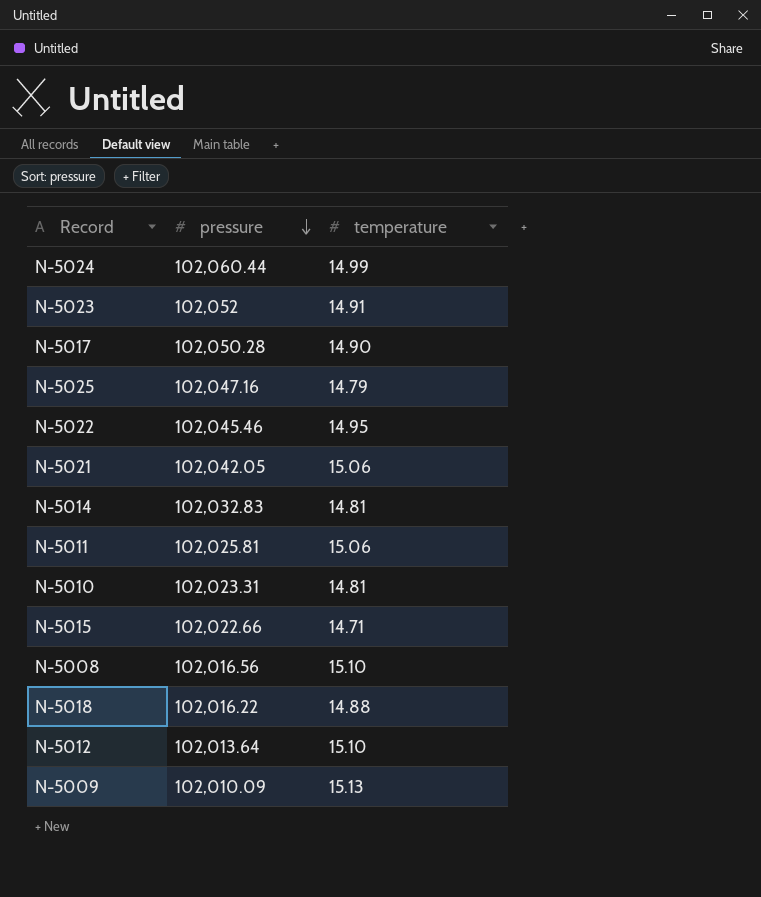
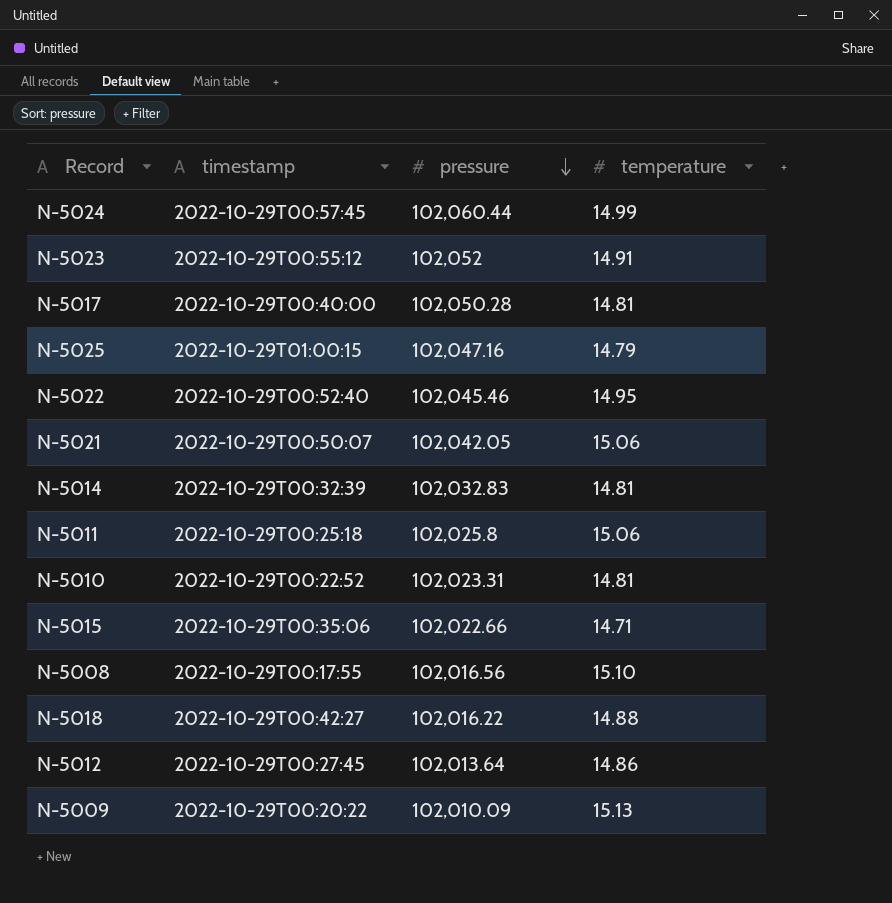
column timestamp | position: none -> 2
N-5017 | temperature: 14.90 -> 14.81
N-5011 | pressure: 102,025.81 -> 102,025.8
N-5012 | temperature: 15.10 -> 14.86

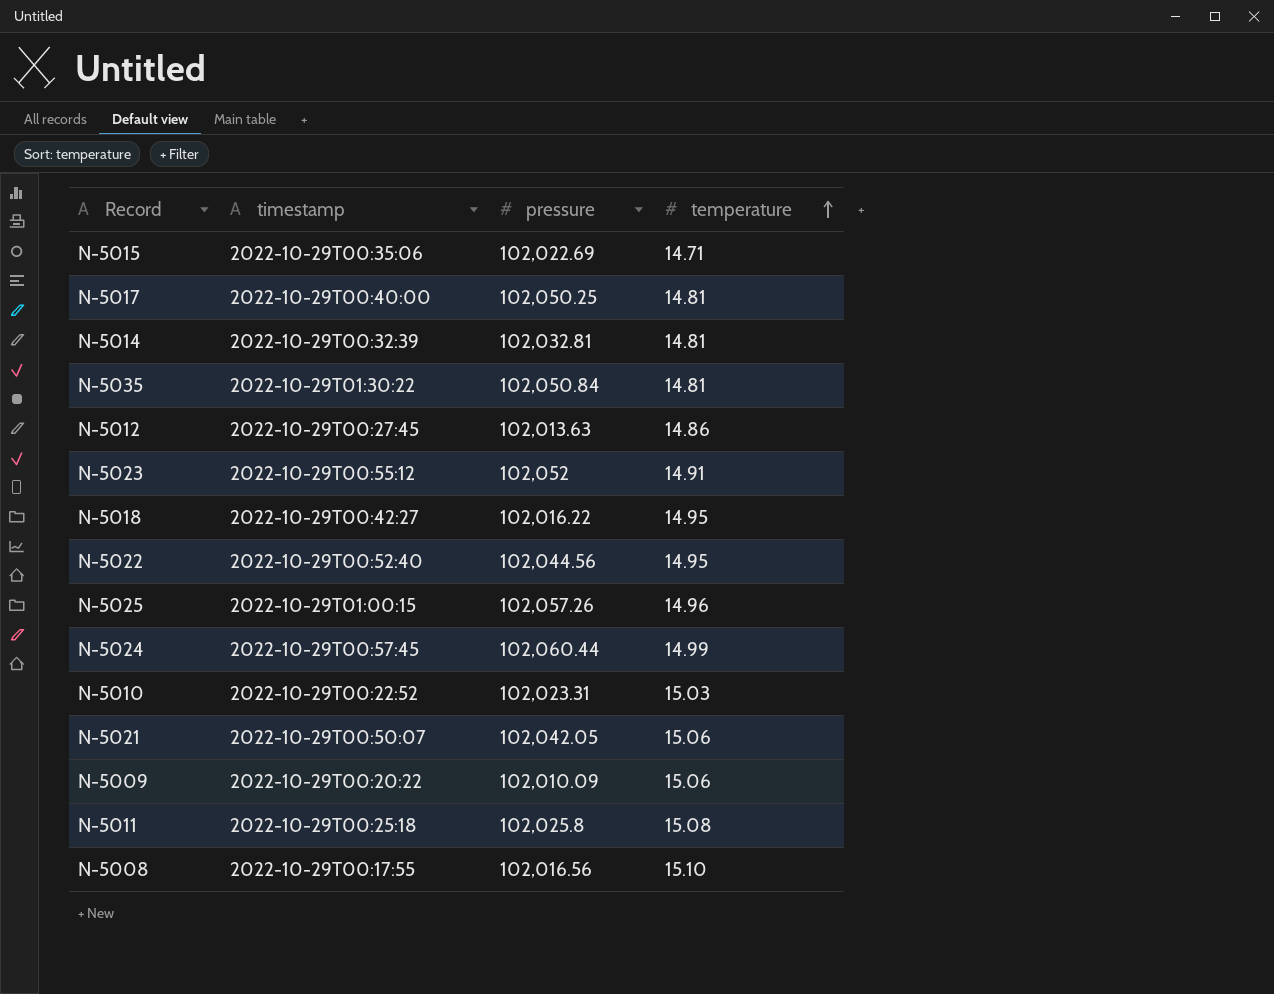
row order: pressure descending -> temperature ascending
N-5015 | pressure: 102,022.66 -> 102,022.69
N-5017 | pressure: 102,050.28 -> 102,050.25
N-5014 | pressure: 102,032.83 -> 102,032.81
row N-5035: none -> 2022-10-29T01:30:22 | 102,050.84 | 14.81
N-5012 | pressure: 102,013.64 -> 102,013.63
N-5018 | temperature: 14.88 -> 14.95
N-5022 | pressure: 102,045.46 -> 102,044.56
N-5025 | pressure: 102,047.16 -> 102,057.26
N-5025 | temperature: 14.79 -> 14.96
N-5010 | temperature: 14.81 -> 15.03
N-5009 | temperature: 15.13 -> 15.06
N-5011 | temperature: 15.06 -> 15.08

